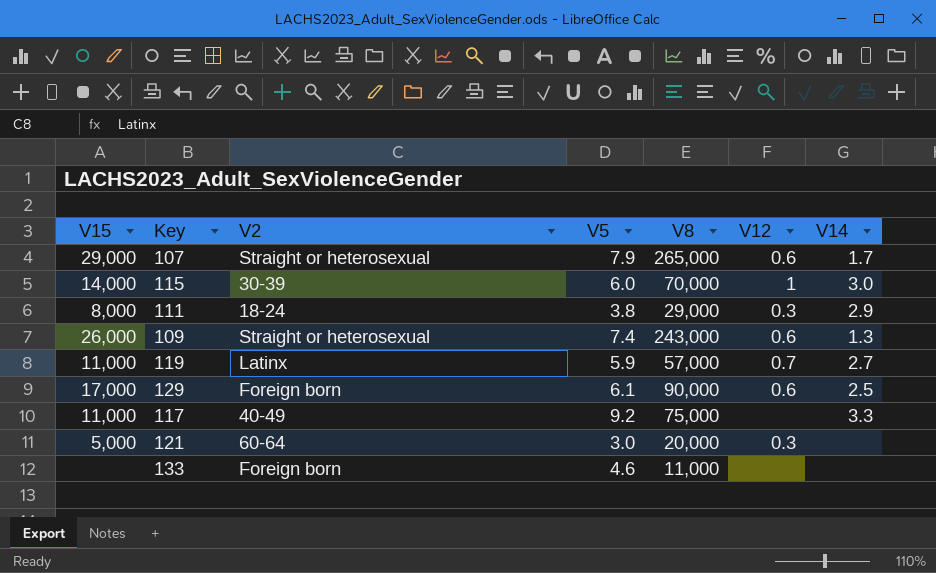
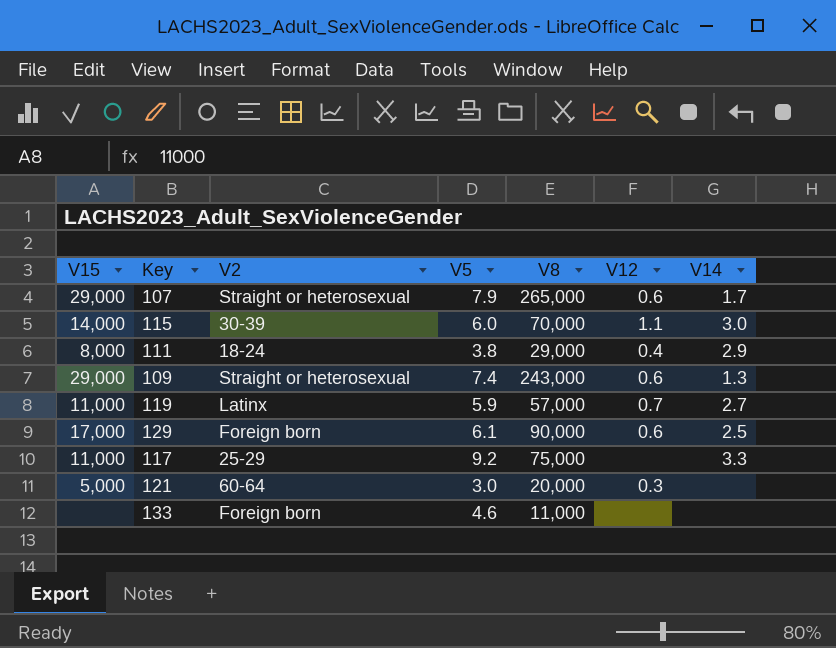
115 | V12: 1 -> 1.1
111 | V12: 0.3 -> 0.4
109 | V15: 26,000 -> 29,000
117 | V2: 40-49 -> 25-29

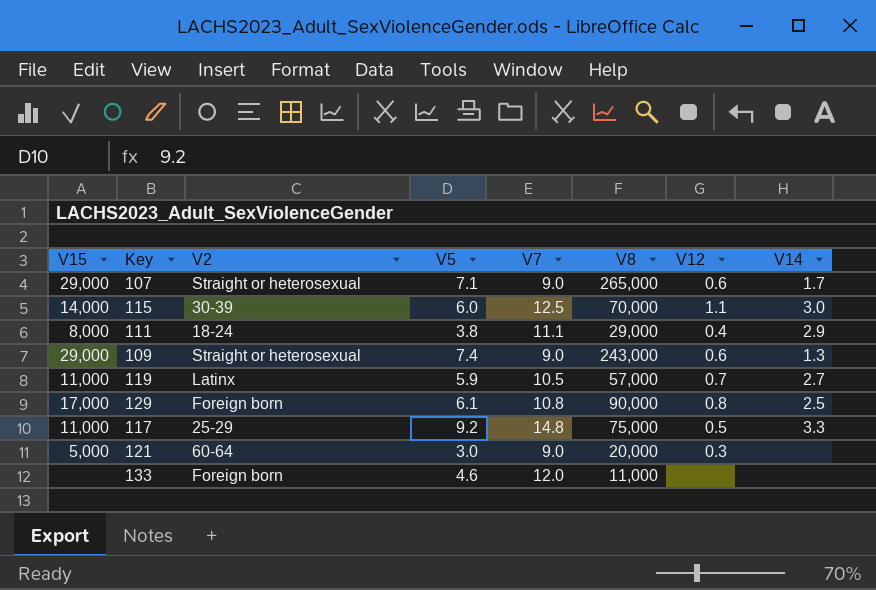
column V7 | position: none -> 5
107 | V5: 7.9 -> 7.1
129 | V12: 0.6 -> 0.8
117 | V12: none -> 0.5

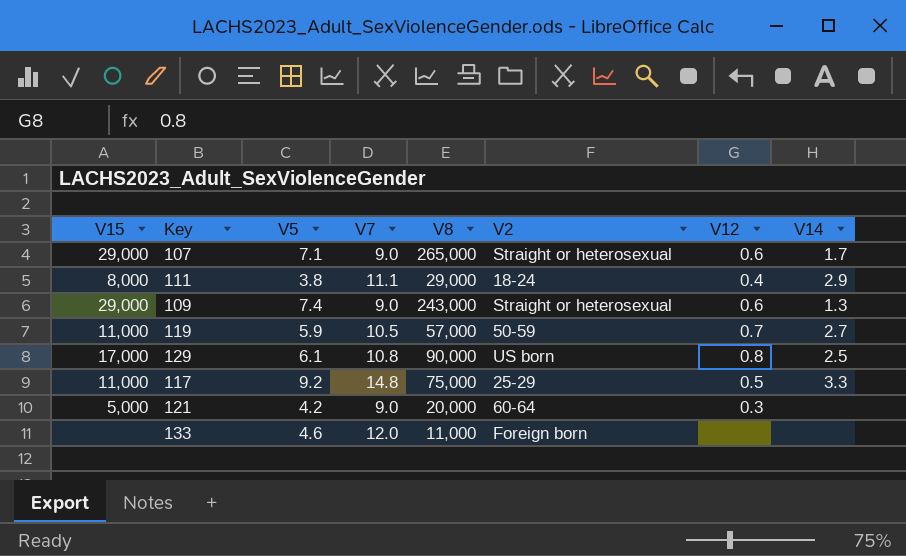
column V2 | position: 3 -> 6
row 115: 14,000 | 30-39 | 6.0 | 12.5 | 70,000 | 1.1 | 3.0 -> none
119 | V2: Latinx -> 50-59
129 | V2: Foreign born -> US born
121 | V5: 3.0 -> 4.2

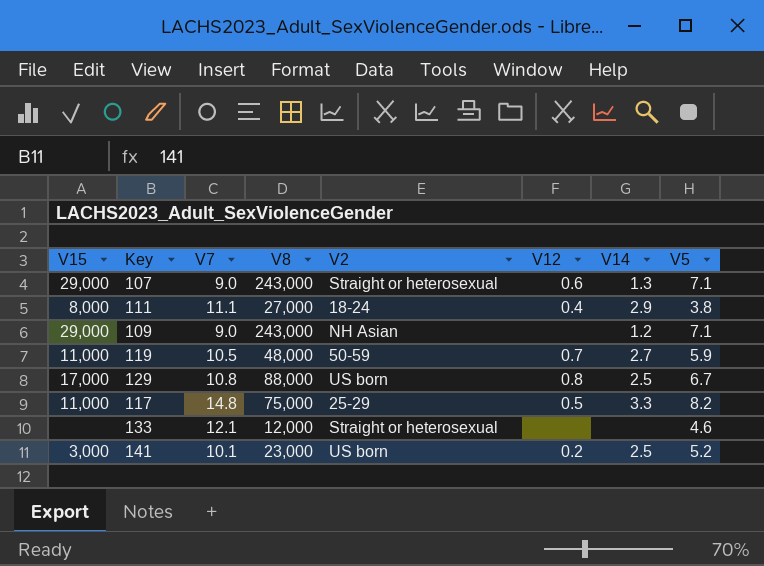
column V5 | position: 3 -> 8
row 121: 5,000 | 4.2 | 9.0 | 20,000 | 60-64 | 0.3 | none -> none
107 | V8: 265,000 -> 243,000
107 | V14: 1.7 -> 1.3
111 | V8: 29,000 -> 27,000
109 | V2: Straight or heterosexual -> NH Asian
109 | V12: 0.6 -> none
109 | V14: 1.3 -> 1.2
109 | V5: 7.4 -> 7.1
119 | V8: 57,000 -> 48,000
129 | V8: 90,000 -> 88,000
129 | V5: 6.1 -> 6.7
117 | V5: 9.2 -> 8.2
133 | V7: 12.0 -> 12.1
133 | V8: 11,000 -> 12,000
133 | V2: Foreign born -> Straight or heterosexual
row 141: none -> 3,000 | 10.1 | 23,000 | US born | 0.2 | 2.5 | 5.2

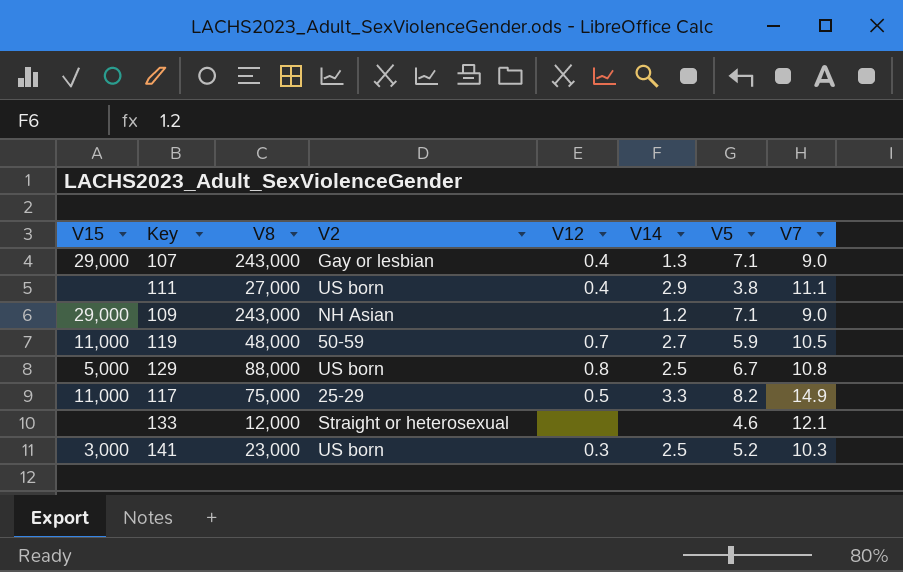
column V7 | position: 3 -> 8
107 | V2: Straight or heterosexual -> Gay or lesbian
107 | V12: 0.6 -> 0.4
111 | V15: 8,000 -> none
111 | V2: 18-24 -> US born
129 | V15: 17,000 -> 5,000
117 | V7: 14.8 -> 14.9
141 | V12: 0.2 -> 0.3
141 | V7: 10.1 -> 10.3

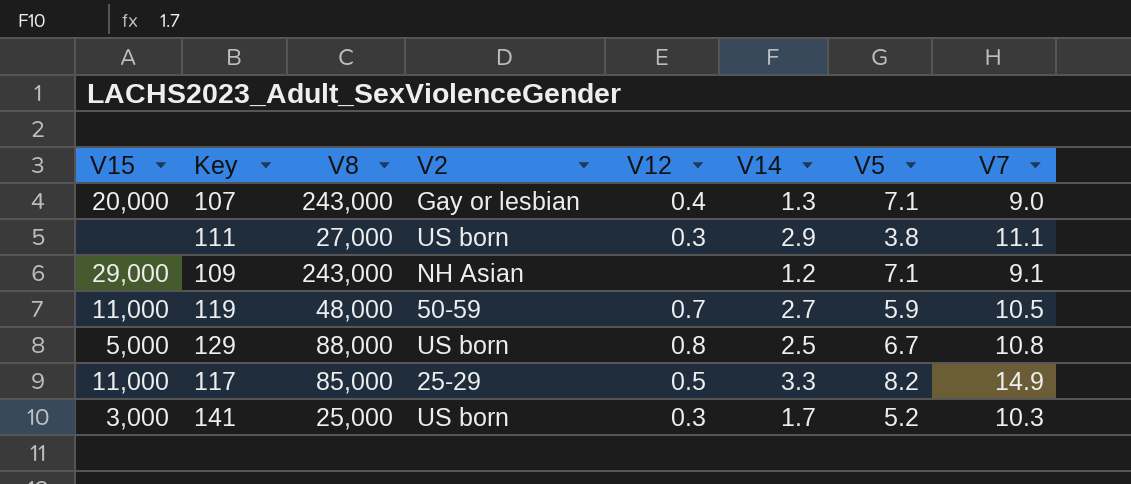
row 133: none | 12,000 | Straight or heterosexual | none | none | 4.6 | 12.1 -> none
107 | V15: 29,000 -> 20,000
111 | V12: 0.4 -> 0.3
109 | V7: 9.0 -> 9.1
117 | V8: 75,000 -> 85,000
141 | V8: 23,000 -> 25,000
141 | V14: 2.5 -> 1.7

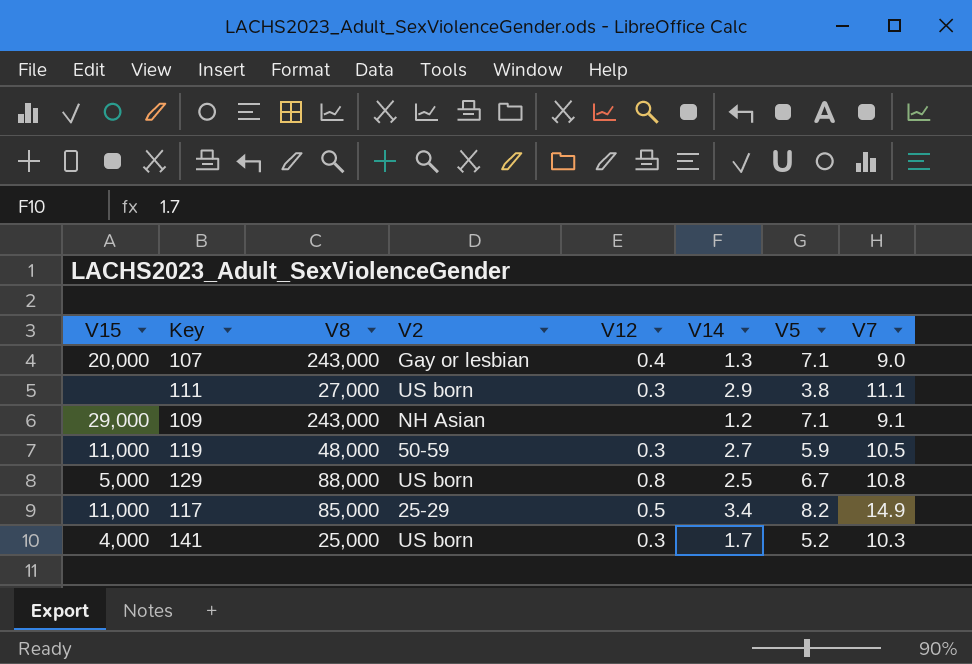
119 | V12: 0.7 -> 0.3
117 | V14: 3.3 -> 3.4
141 | V15: 3,000 -> 4,000

